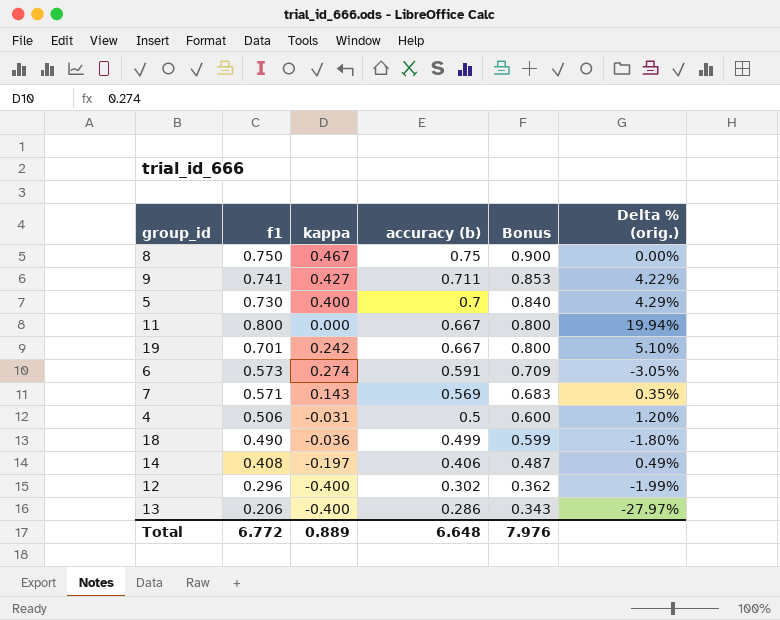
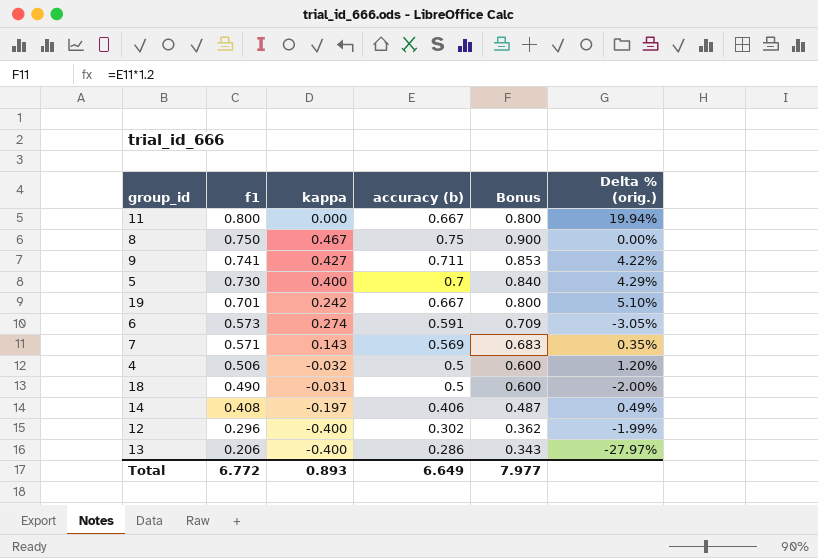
row order: accuracy (b) descending -> f1 descending
4 | kappa: -0.031 -> -0.032
18 | kappa: -0.036 -> -0.031
18 | accuracy (b): 0.499 -> 0.5
18 | Bonus: 0.599 -> 0.600
18 | Delta % (orig.): -1.80% -> -2.00%
Total | kappa: 0.889 -> 0.893
Total | accuracy (b): 6.648 -> 6.649
Total | Bonus: 7.976 -> 7.977

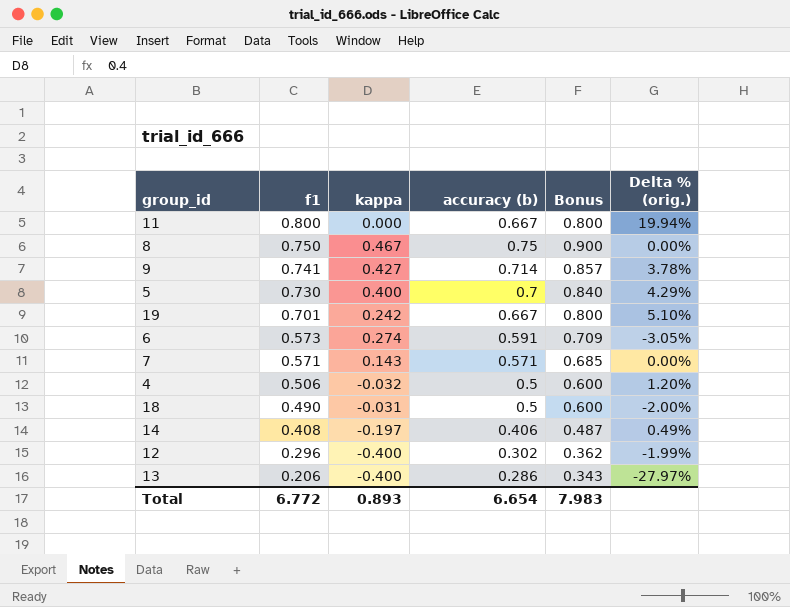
9 | accuracy (b): 0.711 -> 0.714
9 | Bonus: 0.853 -> 0.857
9 | Delta % (orig.): 4.22% -> 3.78%
7 | accuracy (b): 0.569 -> 0.571
7 | Bonus: 0.683 -> 0.685
7 | Delta % (orig.): 0.35% -> 0.00%
Total | accuracy (b): 6.649 -> 6.654
Total | Bonus: 7.977 -> 7.983

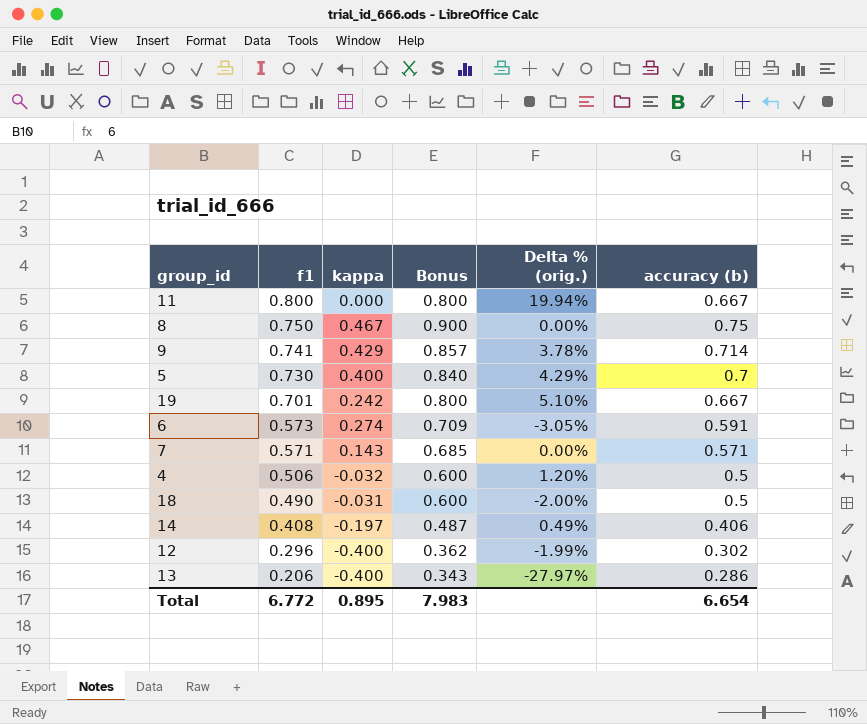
column accuracy (b) | position: 4 -> 6
9 | kappa: 0.427 -> 0.429
Total | kappa: 0.893 -> 0.895

